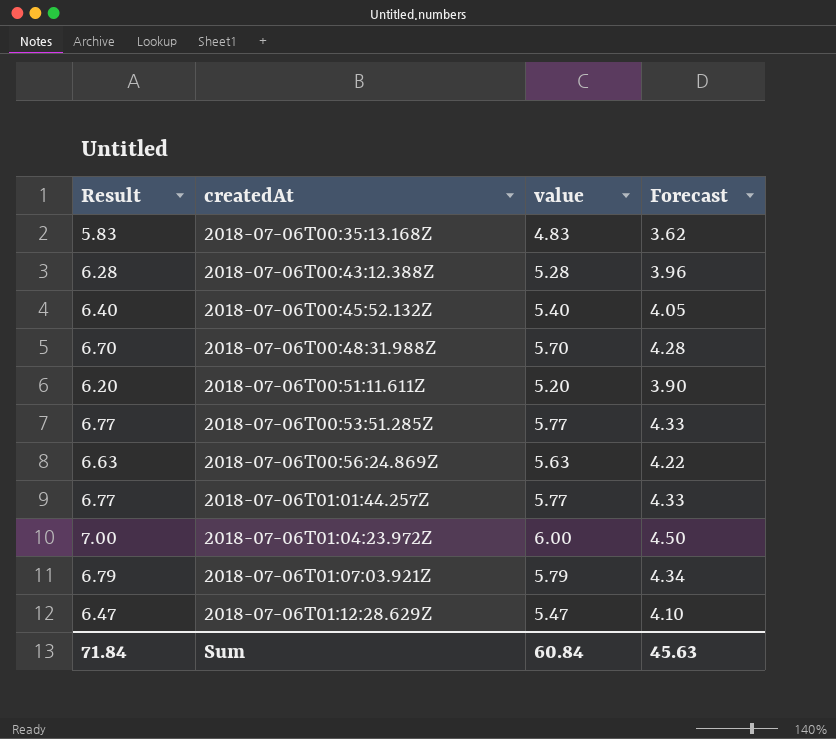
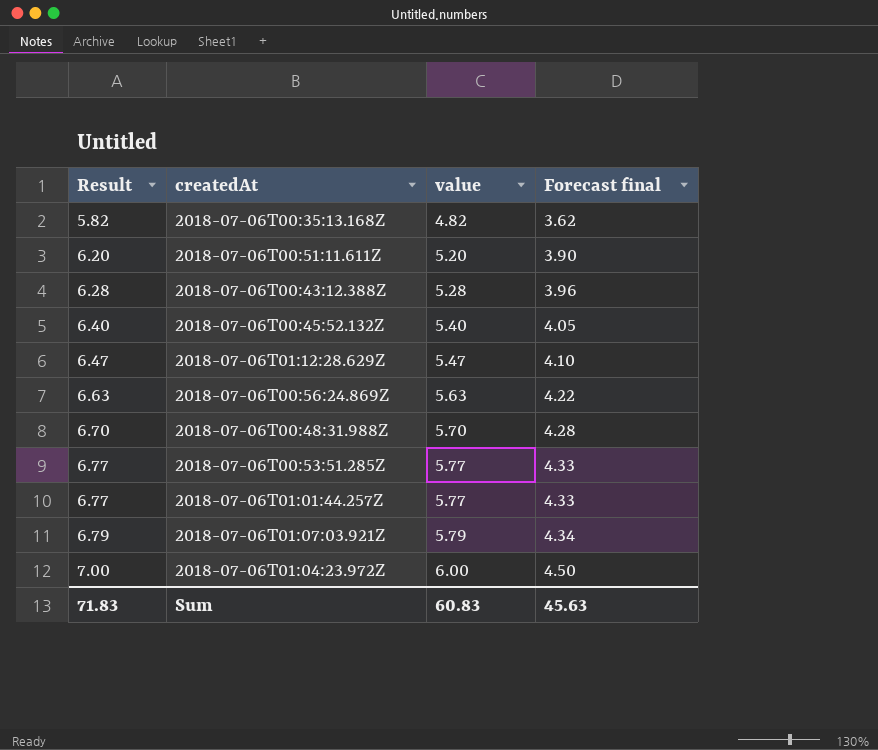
row order: createdAt ascending -> Result ascending
column name: Forecast -> Forecast final
2018-07-06T00:35:13.168Z | Result: 5.83 -> 5.82
2018-07-06T00:35:13.168Z | value: 4.83 -> 4.82
Sum | Result: 71.84 -> 71.83
Sum | value: 60.84 -> 60.83

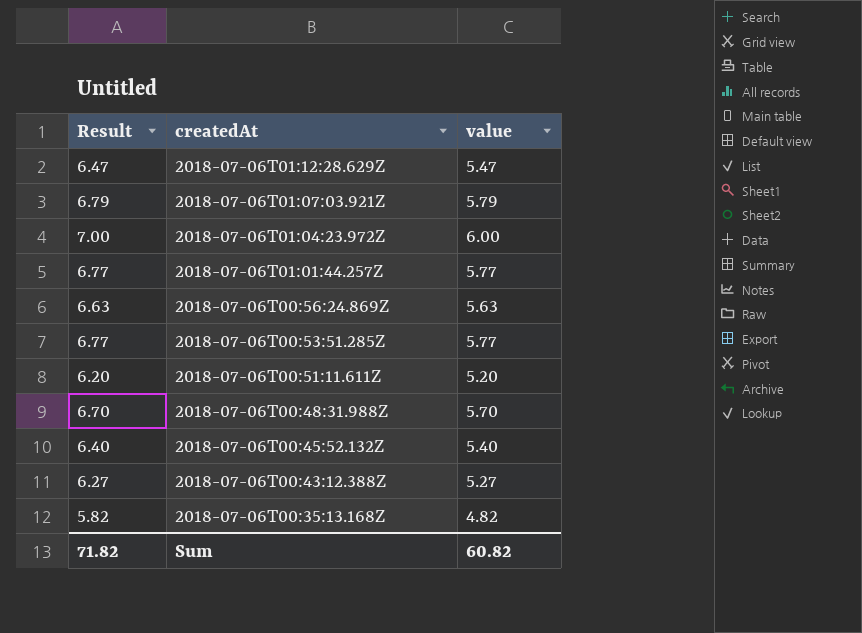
row order: Result ascending -> createdAt descending
column Forecast final | formula: [value] * 0.75 -> none
2018-07-06T00:43:12.388Z | Result: 6.28 -> 6.27
2018-07-06T00:43:12.388Z | value: 5.28 -> 5.27
Sum | Result: 71.83 -> 71.82
Sum | value: 60.83 -> 60.82

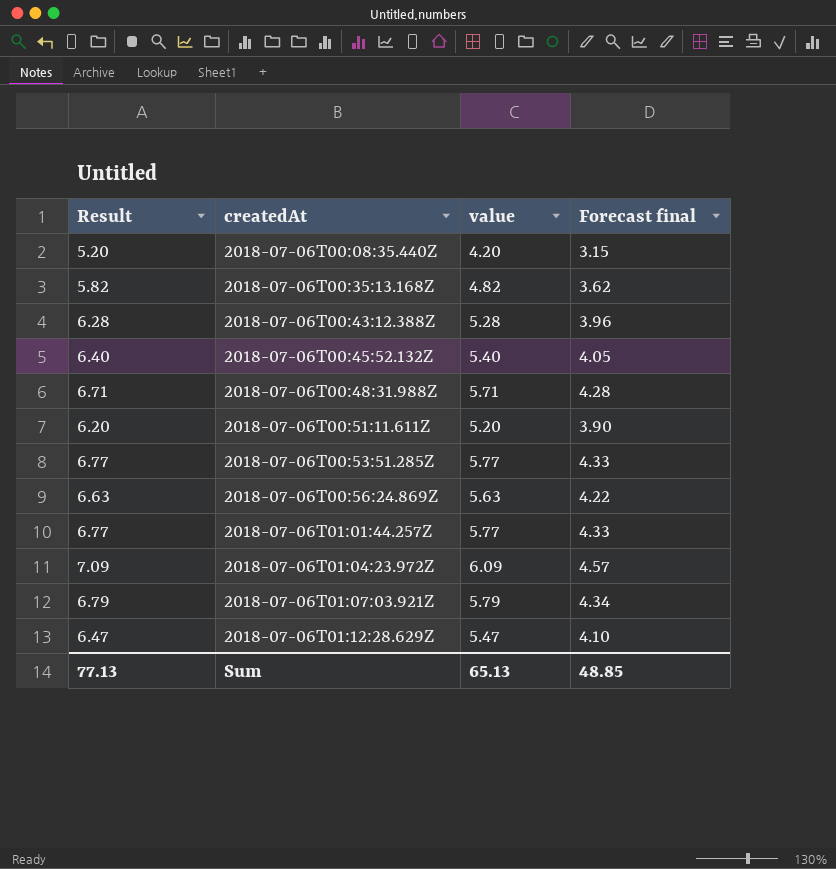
row order: createdAt descending -> createdAt ascending
column Forecast final | formula: none -> [value] * 0.75
row 2018-07-06T00:08:35.440Z: none -> 5.20 | 4.20 | 3.15
2018-07-06T00:43:12.388Z | Result: 6.27 -> 6.28
2018-07-06T00:43:12.388Z | value: 5.27 -> 5.28
2018-07-06T00:48:31.988Z | Result: 6.70 -> 6.71
2018-07-06T00:48:31.988Z | value: 5.70 -> 5.71
2018-07-06T01:04:23.972Z | Result: 7.00 -> 7.09
2018-07-06T01:04:23.972Z | value: 6.00 -> 6.09
Sum | Result: 71.82 -> 77.13
Sum | value: 60.82 -> 65.13

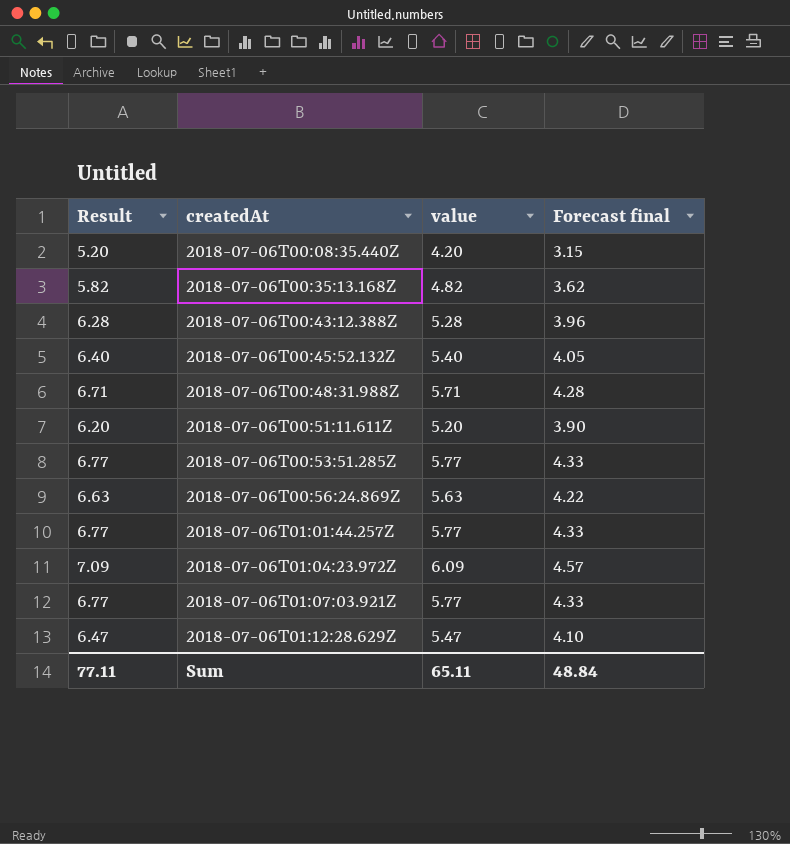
2018-07-06T01:07:03.921Z | Result: 6.79 -> 6.77
2018-07-06T01:07:03.921Z | value: 5.79 -> 5.77
2018-07-06T01:07:03.921Z | Forecast final: 4.34 -> 4.33
Sum | Result: 77.13 -> 77.11
Sum | value: 65.13 -> 65.11
Sum | Forecast final: 48.85 -> 48.84

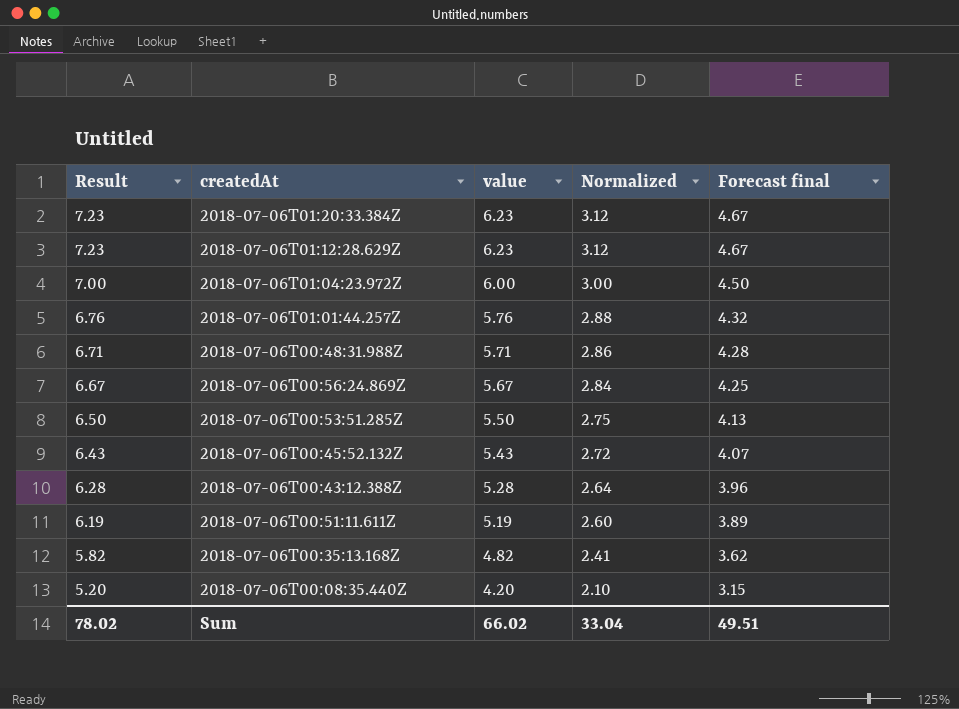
row order: createdAt ascending -> Result descending
column Normalized | formula: none -> [value] * 0.5
row 2018-07-06T01:07:03.921Z: 6.77 | 5.77 | 4.33 -> none
row 2018-07-06T01:20:33.384Z: none -> 7.23 | 6.23 | 3.12 | 4.67
2018-07-06T01:12:28.629Z | Result: 6.47 -> 7.23
2018-07-06T01:12:28.629Z | value: 5.47 -> 6.23
2018-07-06T01:12:28.629Z | Forecast final: 4.10 -> 4.67
2018-07-06T01:04:23.972Z | Result: 7.09 -> 7.00
2018-07-06T01:04:23.972Z | value: 6.09 -> 6.00
2018-07-06T01:04:23.972Z | Forecast final: 4.57 -> 4.50
2018-07-06T01:01:44.257Z | Result: 6.77 -> 6.76
2018-07-06T01:01:44.257Z | value: 5.77 -> 5.76
2018-07-06T01:01:44.257Z | Forecast final: 4.33 -> 4.32
2018-07-06T00:56:24.869Z | Result: 6.63 -> 6.67
2018-07-06T00:56:24.869Z | value: 5.63 -> 5.67
2018-07-06T00:56:24.869Z | Forecast final: 4.22 -> 4.25
2018-07-06T00:53:51.285Z | Result: 6.77 -> 6.50
2018-07-06T00:53:51.285Z | value: 5.77 -> 5.50
2018-07-06T00:53:51.285Z | Forecast final: 4.33 -> 4.13
2018-07-06T00:45:52.132Z | Result: 6.40 -> 6.43
2018-07-06T00:45:52.132Z | value: 5.40 -> 5.43
2018-07-06T00:45:52.132Z | Forecast final: 4.05 -> 4.07
2018-07-06T00:51:11.611Z | Result: 6.20 -> 6.19
2018-07-06T00:51:11.611Z | value: 5.20 -> 5.19
2018-07-06T00:51:11.611Z | Forecast final: 3.90 -> 3.89
Sum | Result: 77.11 -> 78.02
Sum | value: 65.11 -> 66.02
Sum | Forecast final: 48.84 -> 49.51

